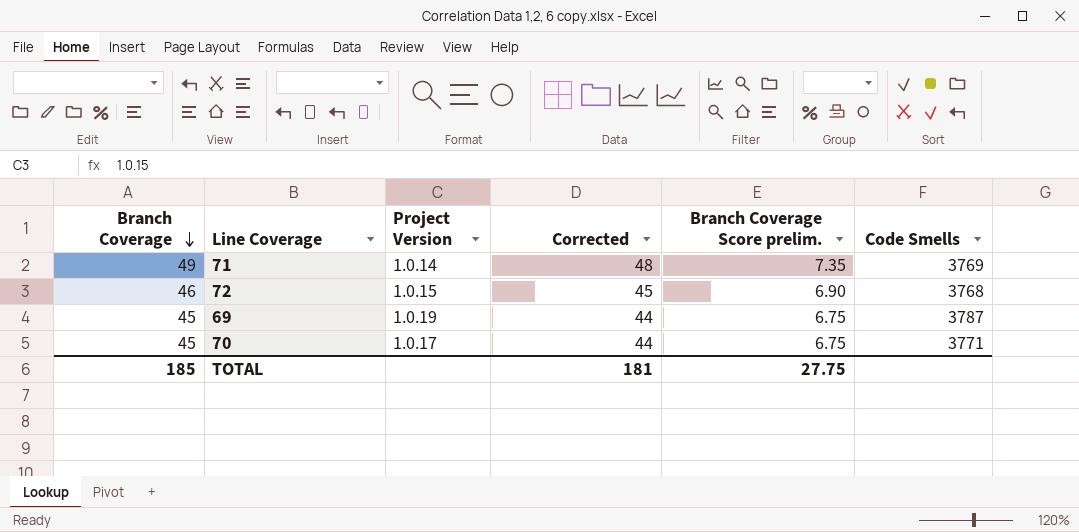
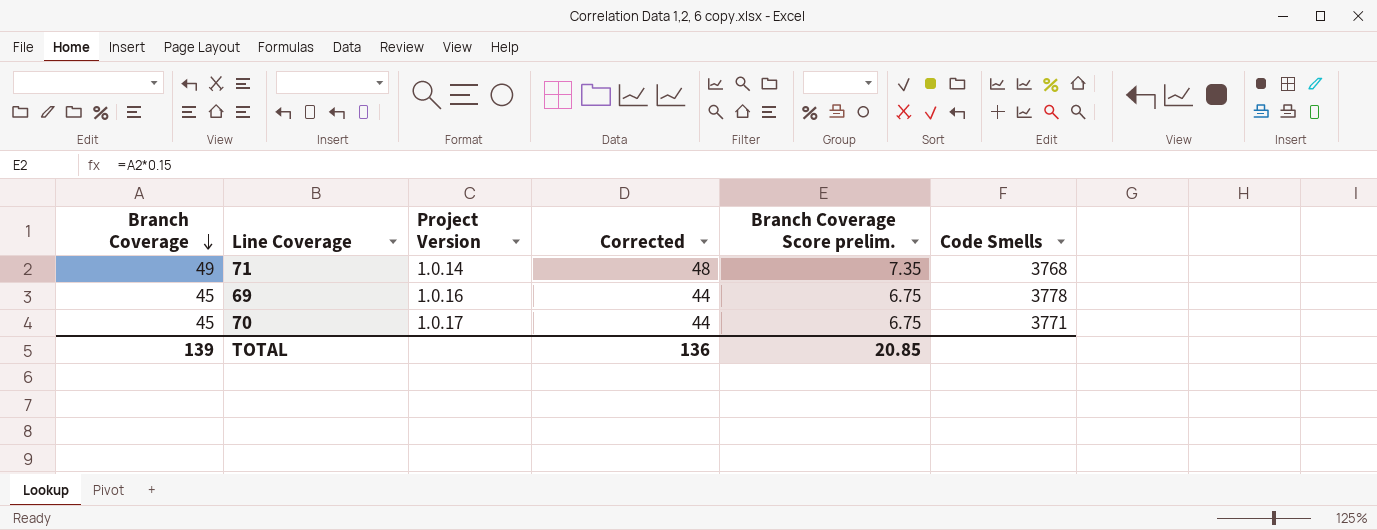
row 72: 46 | 1.0.15 | 45 | 6.90 | 3768 -> none
71 | Code Smells: 3769 -> 3768
69 | Project Version: 1.0.19 -> 1.0.16
69 | Code Smells: 3787 -> 3778
TOTAL | Branch Coverage: 185 -> 139
TOTAL | Corrected: 181 -> 136
TOTAL | Branch Coverage Score prelim.: 27.75 -> 20.85

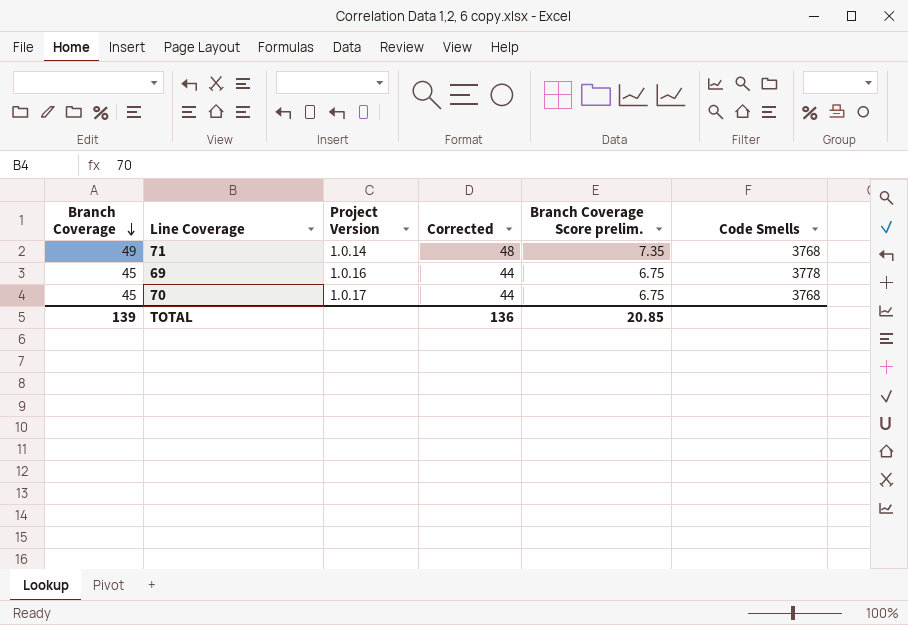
70 | Code Smells: 3771 -> 3768

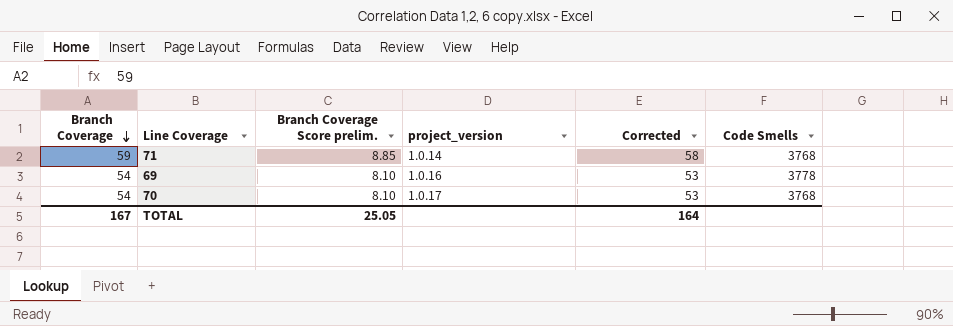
column Branch Coverage Score prelim. | position: 5 -> 3
column name: Project Version -> project_version
71 | Branch Coverage: 49 -> 59
71 | Branch Coverage Score prelim.: 7.35 -> 8.85
71 | Corrected: 48 -> 58
69 | Branch Coverage: 45 -> 54
69 | Branch Coverage Score prelim.: 6.75 -> 8.10
69 | Corrected: 44 -> 53
70 | Branch Coverage: 45 -> 54
70 | Branch Coverage Score prelim.: 6.75 -> 8.10
70 | Corrected: 44 -> 53
TOTAL | Branch Coverage: 139 -> 167
TOTAL | Branch Coverage Score prelim.: 20.85 -> 25.05
TOTAL | Corrected: 136 -> 164

